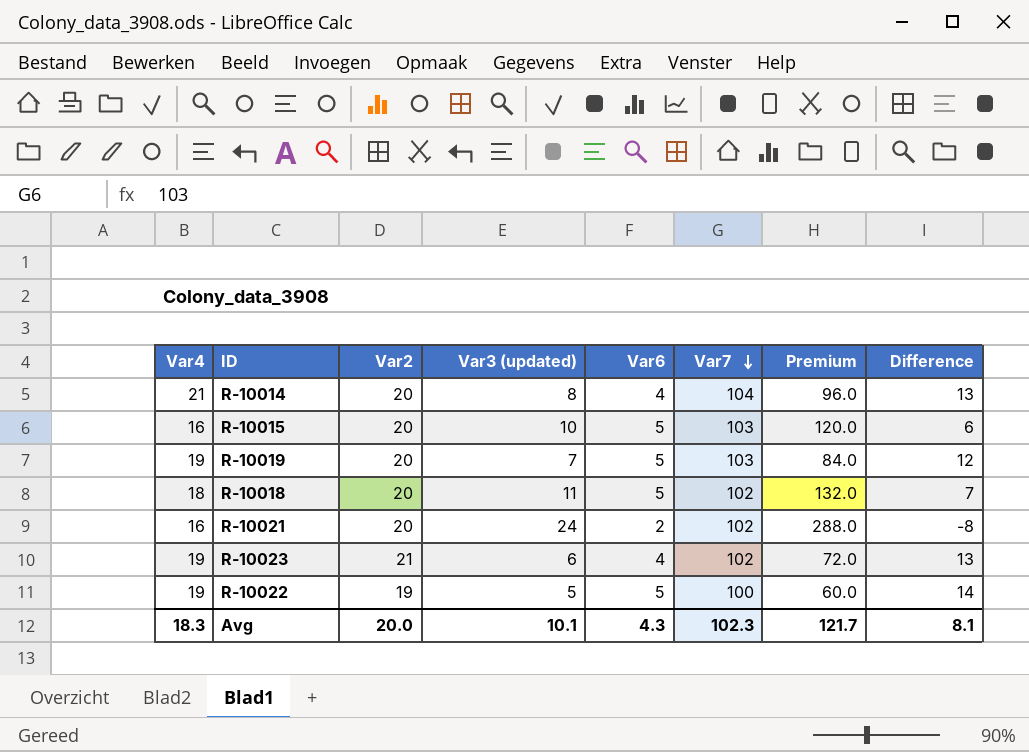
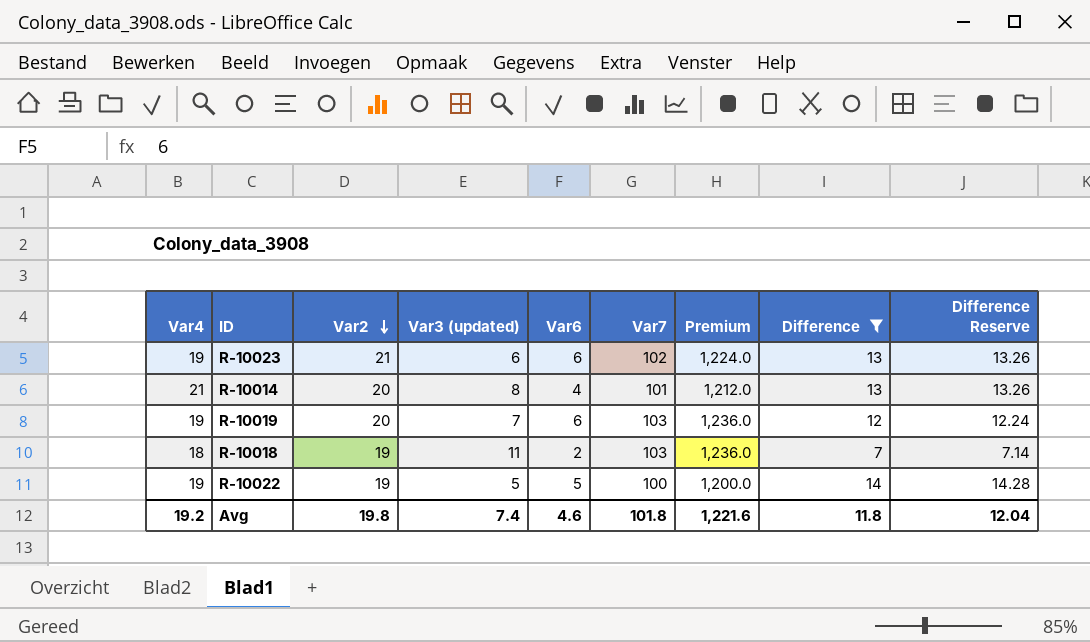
filter: none -> Difference >= 7
row order: Var7 descending -> Var2 descending
column Premium | formula: [Var3 (updated)] * 12 -> [Var7] * 12
column Difference Reserve | formula: none -> [Difference] * 1.02
R-10023 | Var6: 4 -> 6
R-10014 | Var7: 104 -> 101
R-10019 | Var6: 5 -> 6
R-10018 | Var2: 20 -> 19
R-10018 | Var6: 5 -> 2
R-10018 | Var7: 102 -> 103
Avg | Var4: 18.3 -> 19.2
Avg | Var2: 20.0 -> 19.8
Avg | Var3 (updated): 10.1 -> 7.4
Avg | Var6: 4.3 -> 4.6
Avg | Var7: 102.3 -> 101.8
Avg | Premium: 121.7 -> 1,221.6
Avg | Difference: 8.1 -> 11.8

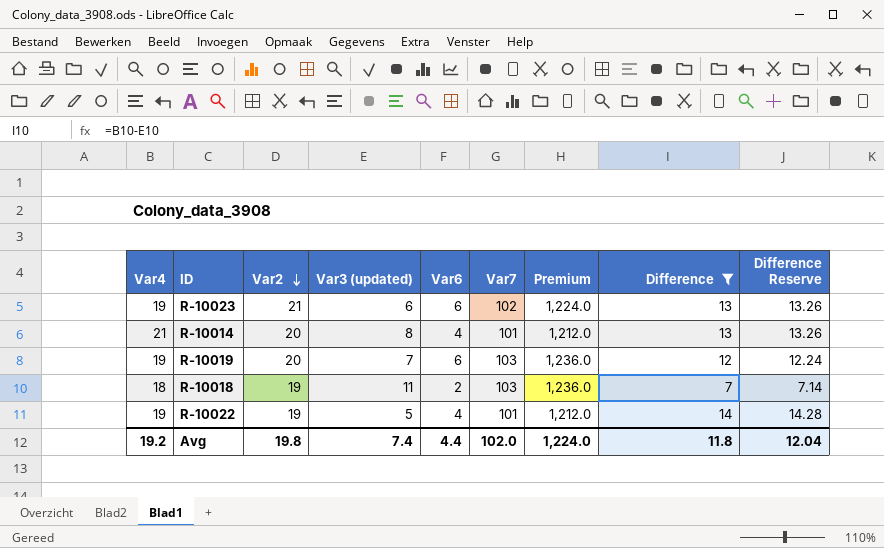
R-10022 | Var6: 5 -> 4
R-10022 | Var7: 100 -> 101
R-10022 | Premium: 1,200.0 -> 1,212.0
Avg | Var6: 4.6 -> 4.4
Avg | Var7: 101.8 -> 102.0
Avg | Premium: 1,221.6 -> 1,224.0

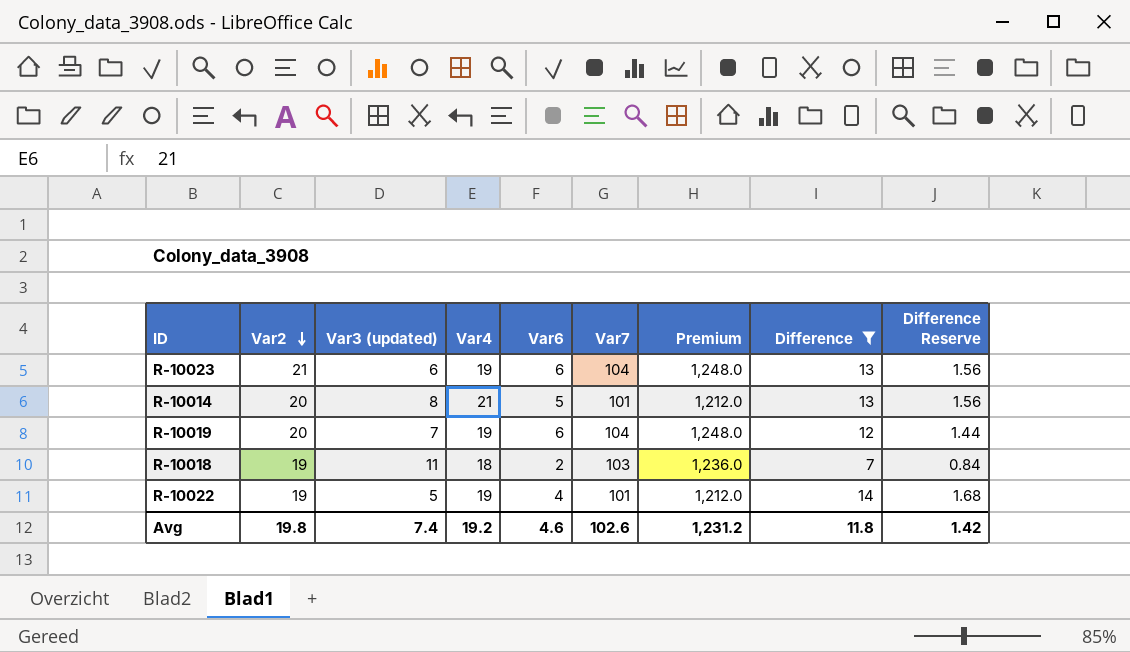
column Var4 | position: 1 -> 4
column Difference Reserve | formula: [Difference] * 1.02 -> [Difference] * 0.12
R-10023 | Var7: 102 -> 104
R-10023 | Premium: 1,224.0 -> 1,248.0
R-10014 | Var6: 4 -> 5
R-10019 | Var7: 103 -> 104
R-10019 | Premium: 1,236.0 -> 1,248.0
Avg | Var6: 4.4 -> 4.6
Avg | Var7: 102.0 -> 102.6
Avg | Premium: 1,224.0 -> 1,231.2
Avg | Difference Reserve: 12.04 -> 1.42

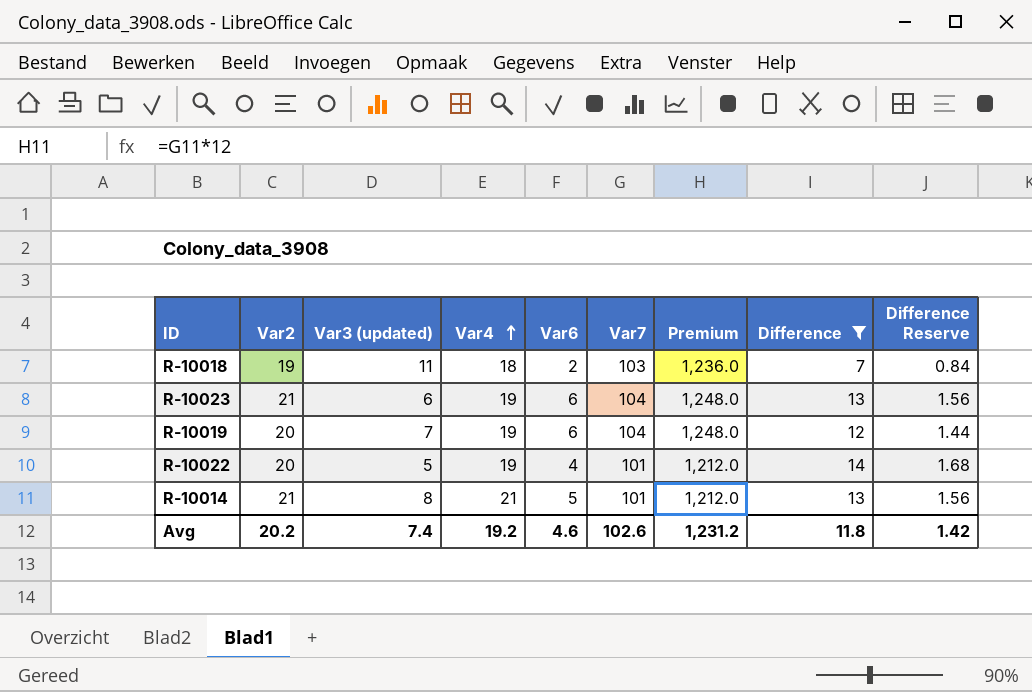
row order: Var2 descending -> Var4 ascending
R-10022 | Var2: 19 -> 20
R-10014 | Var2: 20 -> 21
Avg | Var2: 19.8 -> 20.2

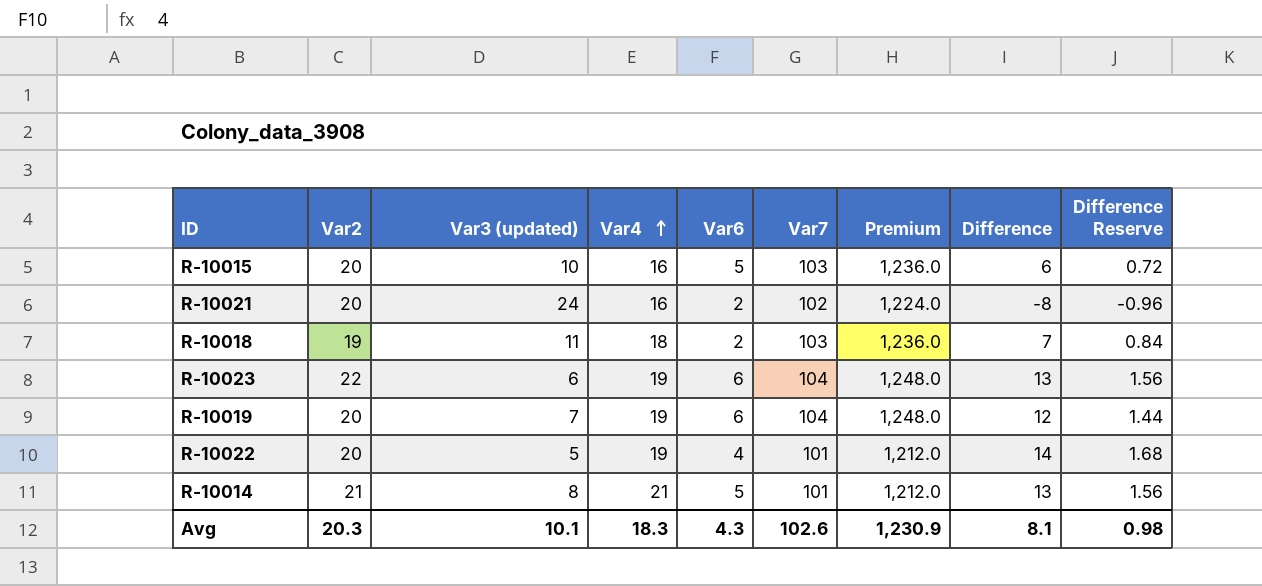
filter: Difference >= 7 -> none
R-10023 | Var2: 21 -> 22
Avg | Var2: 20.2 -> 20.3
Avg | Var3 (updated): 7.4 -> 10.1
Avg | Var4: 19.2 -> 18.3
Avg | Var6: 4.6 -> 4.3
Avg | Premium: 1,231.2 -> 1,230.9
Avg | Difference: 11.8 -> 8.1
Avg | Difference Reserve: 1.42 -> 0.98

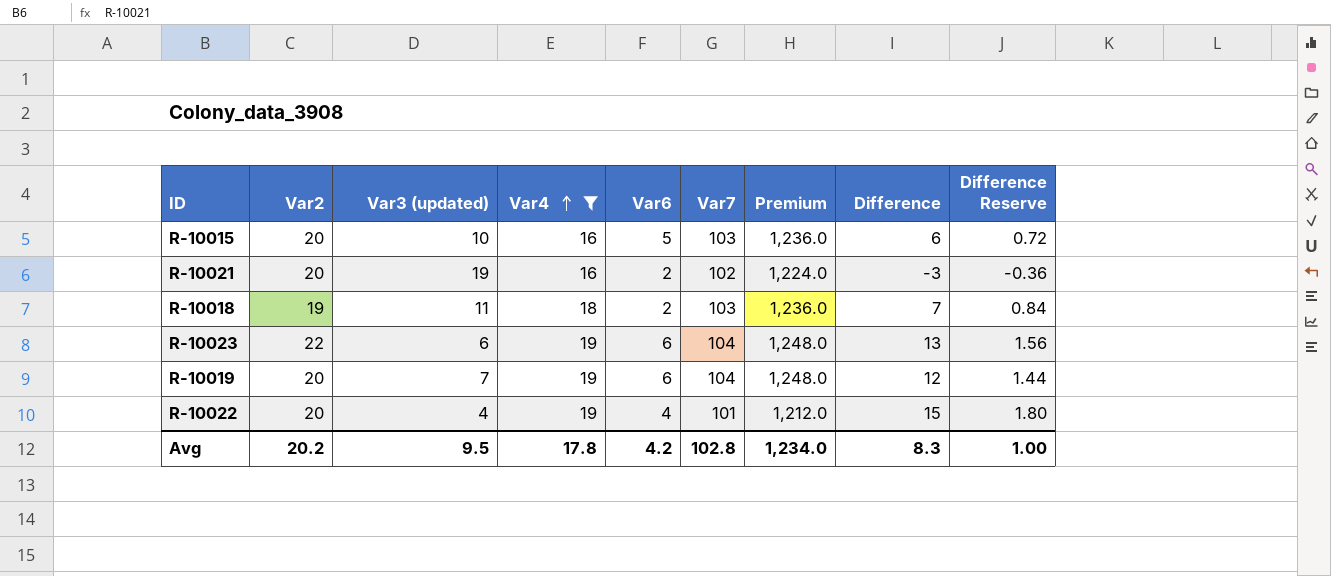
filter: none -> Var4 != 21
R-10021 | Var3 (updated): 24 -> 19
R-10021 | Difference: -8 -> -3
R-10021 | Difference Reserve: -0.96 -> -0.36
R-10022 | Var3 (updated): 5 -> 4
R-10022 | Difference: 14 -> 15
R-10022 | Difference Reserve: 1.68 -> 1.80
Avg | Var2: 20.3 -> 20.2
Avg | Var3 (updated): 10.1 -> 9.5
Avg | Var4: 18.3 -> 17.8
Avg | Var6: 4.3 -> 4.2
Avg | Var7: 102.6 -> 102.8
Avg | Premium: 1,230.9 -> 1,234.0
Avg | Difference: 8.1 -> 8.3
Avg | Difference Reserve: 0.98 -> 1.00

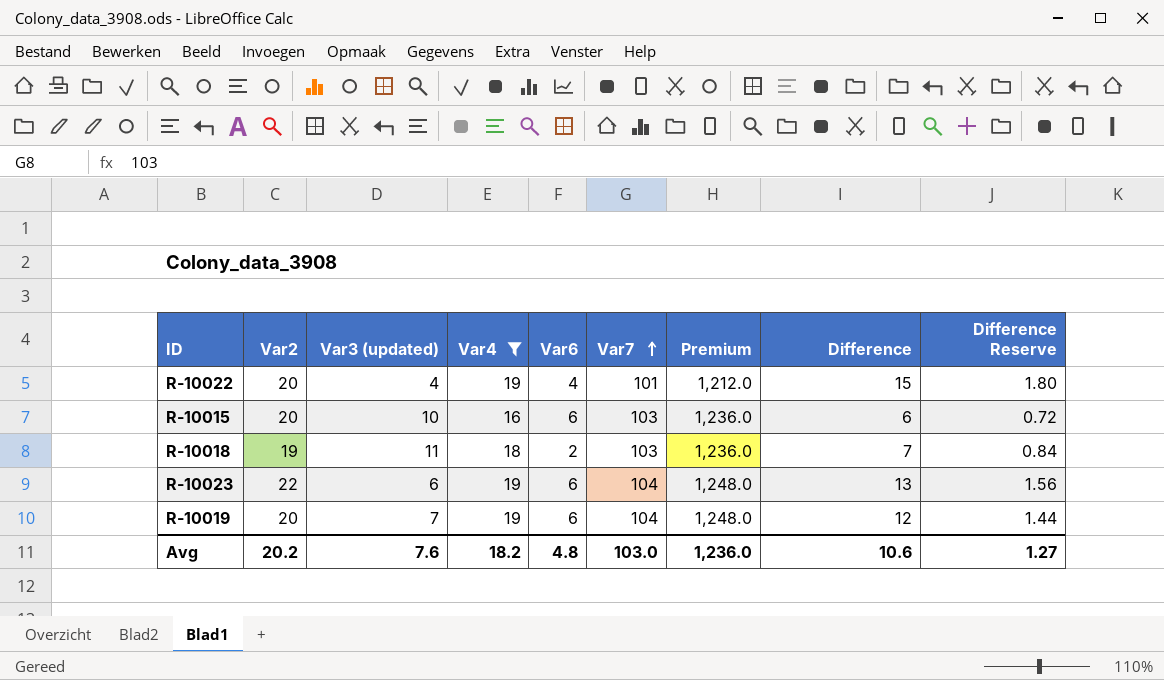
row order: Var4 ascending -> Var7 ascending
row R-10021: 20 | 19 | 16 | 2 | 102 | 1,224.0 | -3 | -0.36 -> none
R-10015 | Var6: 5 -> 6
Avg | Var3 (updated): 9.5 -> 7.6
Avg | Var4: 17.8 -> 18.2
Avg | Var6: 4.2 -> 4.8
Avg | Var7: 102.8 -> 103.0
Avg | Premium: 1,234.0 -> 1,236.0
Avg | Difference: 8.3 -> 10.6
Avg | Difference Reserve: 1.00 -> 1.27

